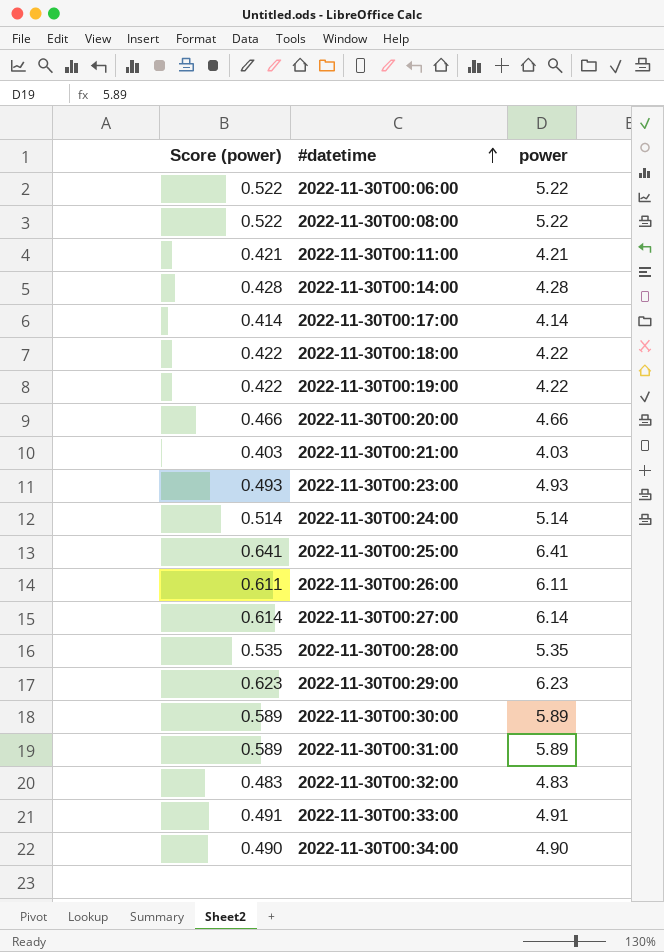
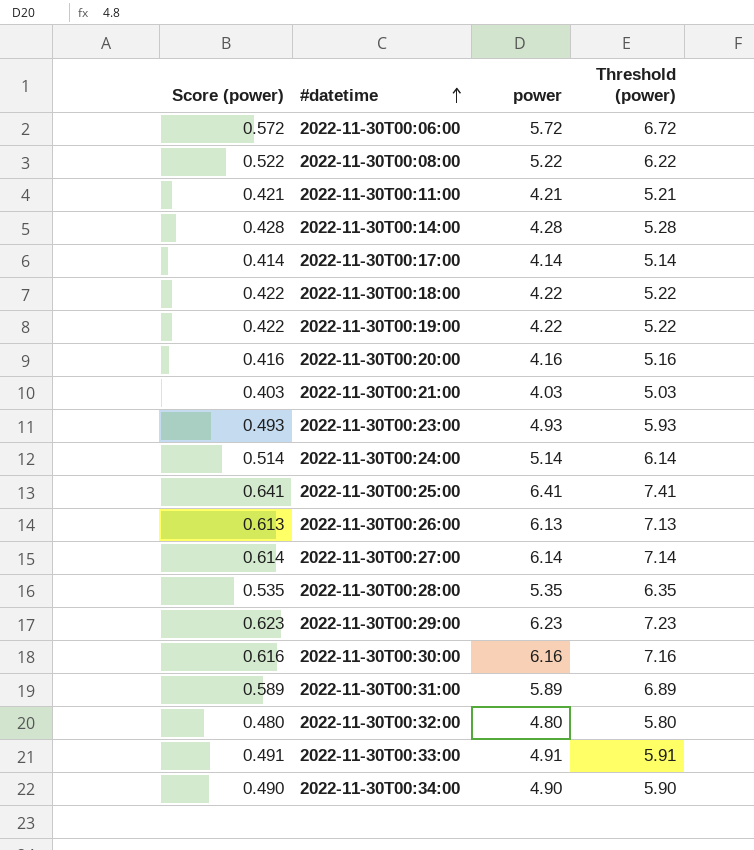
column Threshold (power) | formula: none -> [power] + 1
2022-11-30T00:06:00 | Score (power): 0.522 -> 0.572
2022-11-30T00:06:00 | power: 5.22 -> 5.72
2022-11-30T00:20:00 | Score (power): 0.466 -> 0.416
2022-11-30T00:20:00 | power: 4.66 -> 4.16
2022-11-30T00:26:00 | Score (power): 0.611 -> 0.613
2022-11-30T00:26:00 | power: 6.11 -> 6.13
2022-11-30T00:30:00 | Score (power): 0.589 -> 0.616
2022-11-30T00:30:00 | power: 5.89 -> 6.16
2022-11-30T00:32:00 | Score (power): 0.483 -> 0.480
2022-11-30T00:32:00 | power: 4.83 -> 4.80

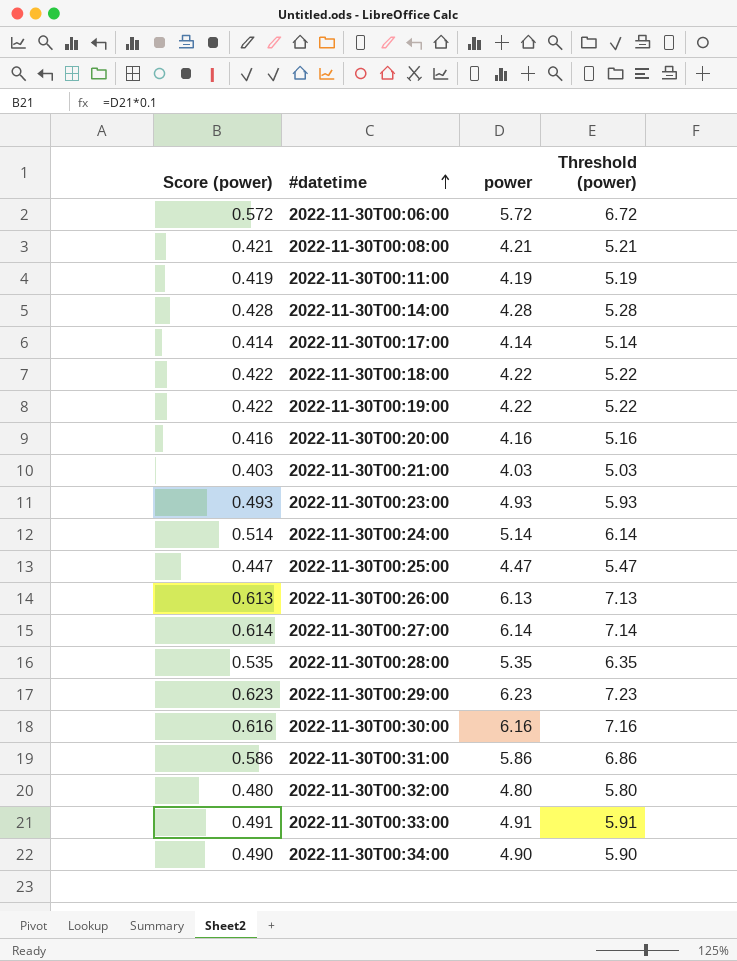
2022-11-30T00:08:00 | Score (power): 0.522 -> 0.421
2022-11-30T00:08:00 | power: 5.22 -> 4.21
2022-11-30T00:08:00 | Threshold (power): 6.22 -> 5.21
2022-11-30T00:11:00 | Score (power): 0.421 -> 0.419
2022-11-30T00:11:00 | power: 4.21 -> 4.19
2022-11-30T00:11:00 | Threshold (power): 5.21 -> 5.19
2022-11-30T00:25:00 | Score (power): 0.641 -> 0.447
2022-11-30T00:25:00 | power: 6.41 -> 4.47
2022-11-30T00:25:00 | Threshold (power): 7.41 -> 5.47
2022-11-30T00:31:00 | Score (power): 0.589 -> 0.586
2022-11-30T00:31:00 | power: 5.89 -> 5.86
2022-11-30T00:31:00 | Threshold (power): 6.89 -> 6.86

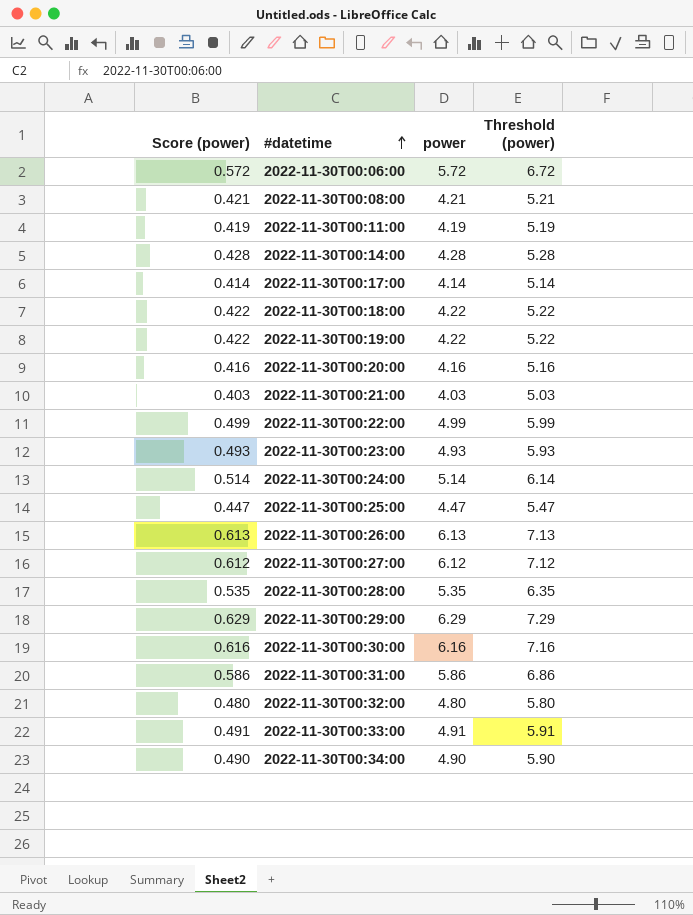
row 2022-11-30T00:22:00: none -> 0.499 | 4.99 | 5.99
2022-11-30T00:27:00 | Score (power): 0.614 -> 0.612
2022-11-30T00:27:00 | power: 6.14 -> 6.12
2022-11-30T00:27:00 | Threshold (power): 7.14 -> 7.12
2022-11-30T00:29:00 | Score (power): 0.623 -> 0.629
2022-11-30T00:29:00 | power: 6.23 -> 6.29
2022-11-30T00:29:00 | Threshold (power): 7.23 -> 7.29

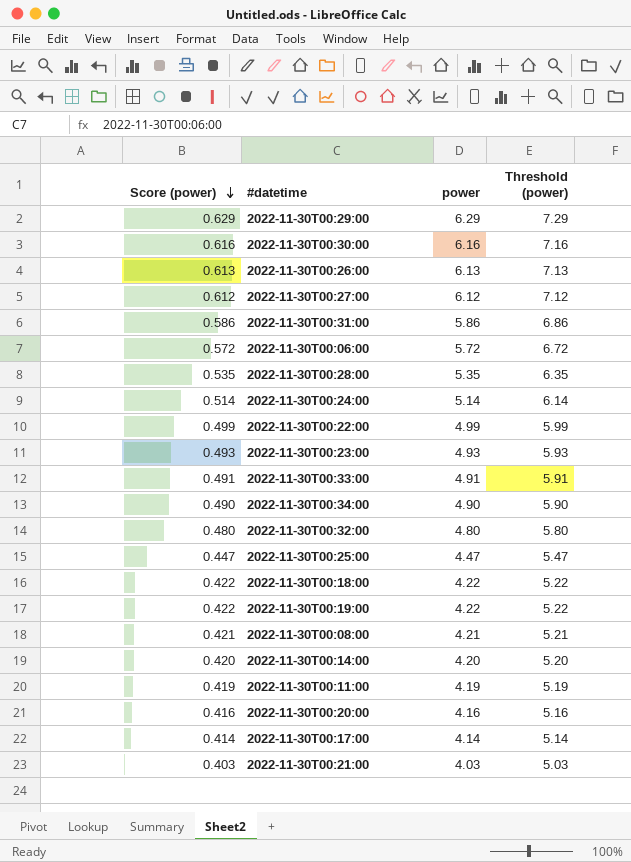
row order: #datetime ascending -> Score (power) descending
2022-11-30T00:14:00 | Score (power): 0.428 -> 0.420
2022-11-30T00:14:00 | power: 4.28 -> 4.20
2022-11-30T00:14:00 | Threshold (power): 5.28 -> 5.20

